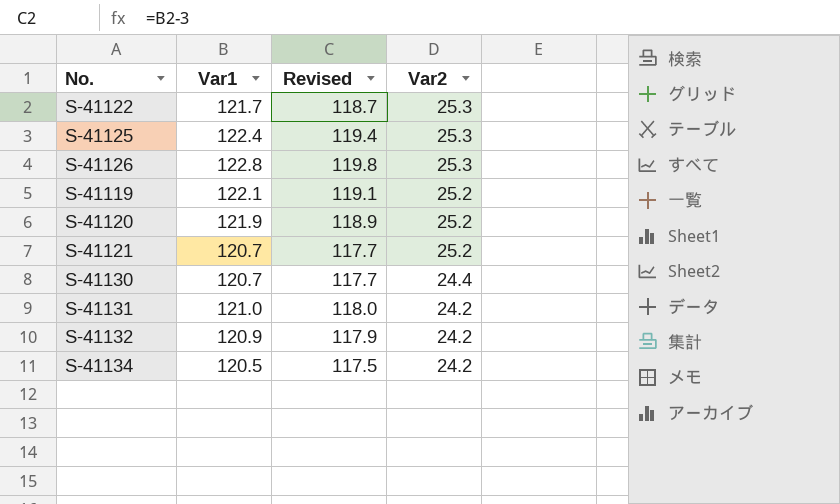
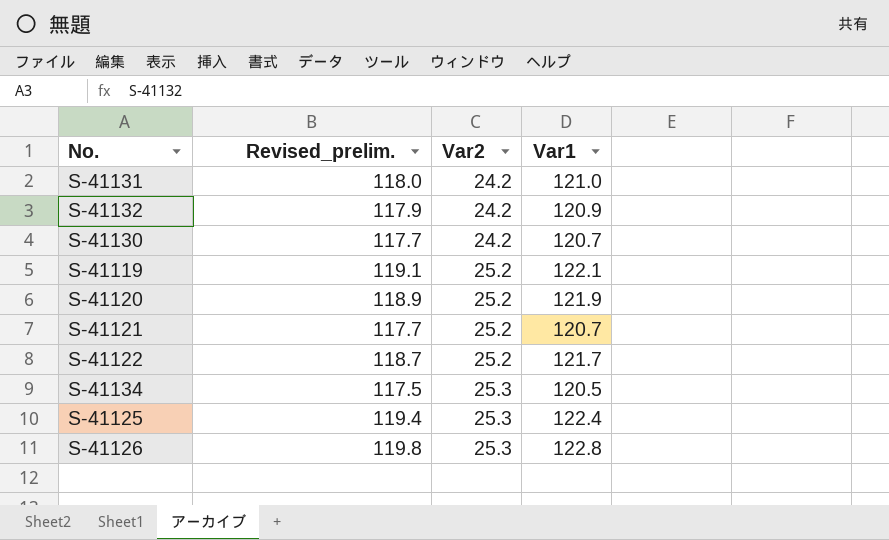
row order: Var2 descending -> Var2 ascending
column name: Revised -> Revised_prelim.
column Var1 | position: 2 -> 4
S-41130 | Var2: 24.4 -> 24.2
S-41122 | Var2: 25.3 -> 25.2
S-41134 | Var2: 24.2 -> 25.3

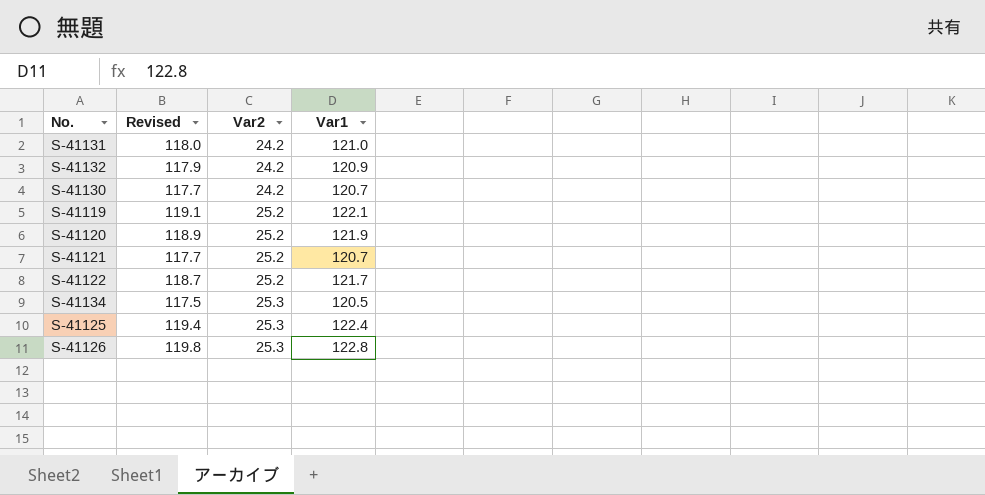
column name: Revised_prelim. -> Revised

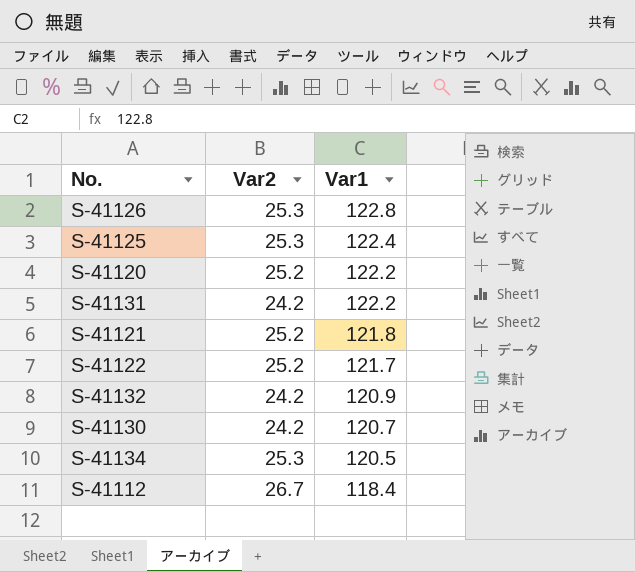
row order: Var2 ascending -> Var1 descending
column Revised | formula: [Var1] - 3 -> none
row S-41119: 119.1 | 25.2 | 122.1 -> none
S-41120 | Var1: 121.9 -> 122.2
S-41131 | Var1: 121.0 -> 122.2
S-41121 | Var1: 120.7 -> 121.8
row S-41112: none -> 26.7 | 118.4

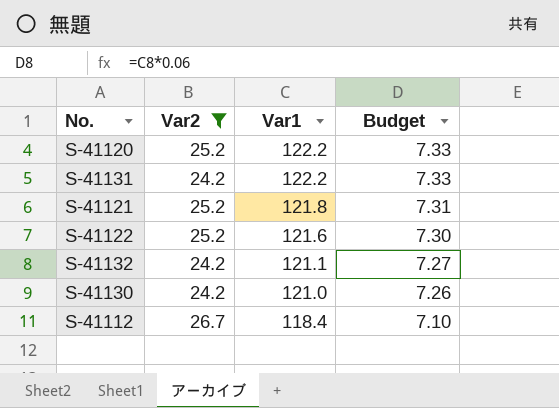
filter: none -> Var2 != 25.3
column Budget | formula: none -> [Var1] * 0.06
S-41122 | Var1: 121.7 -> 121.6
S-41132 | Var1: 120.9 -> 121.1
S-41130 | Var1: 120.7 -> 121.0

